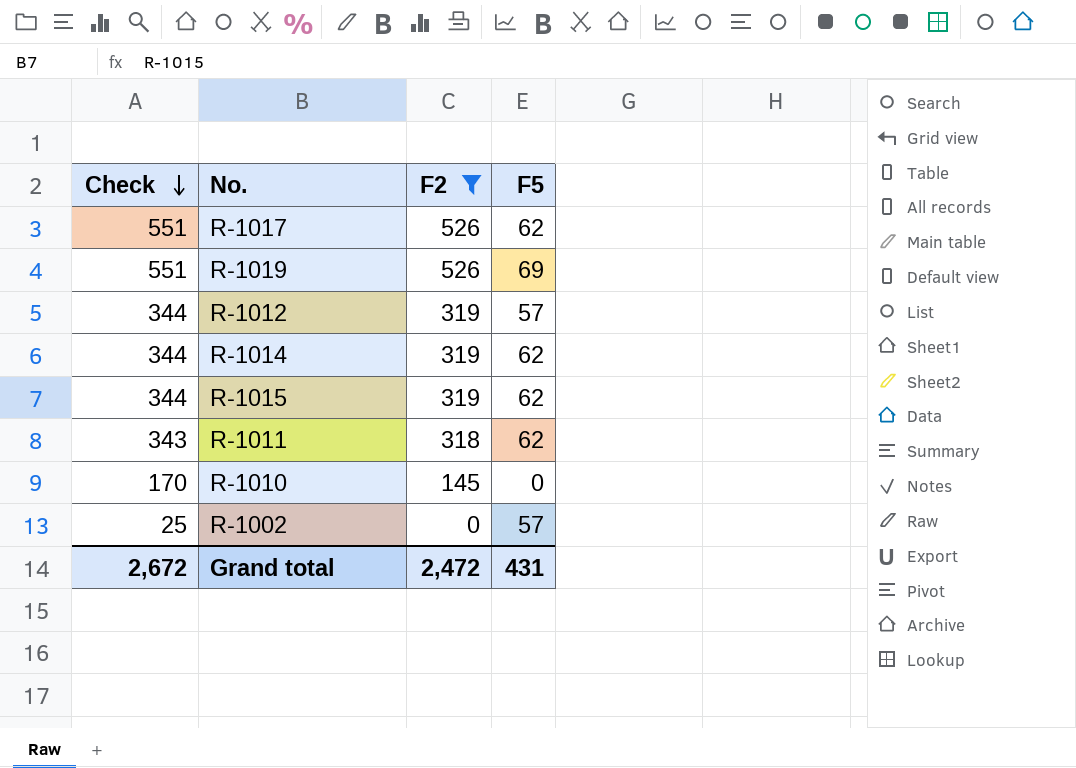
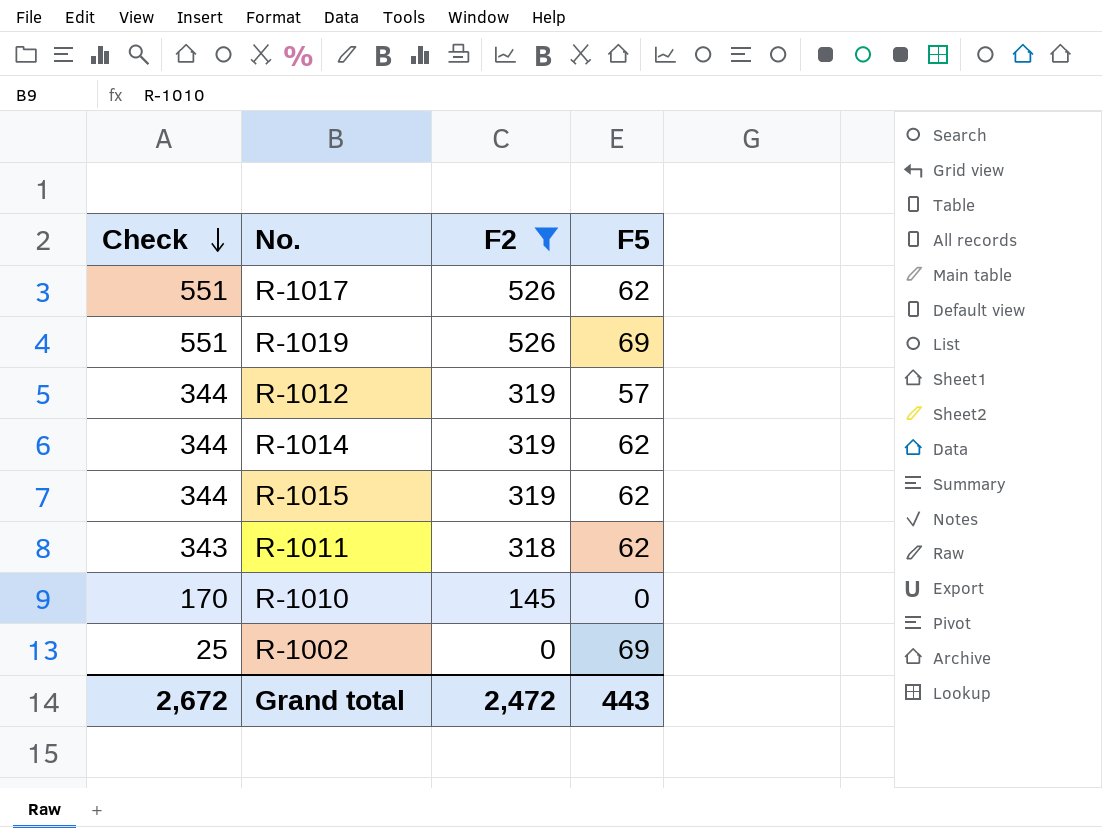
R-1002 | F5: 57 -> 69
Grand total | F5: 431 -> 443

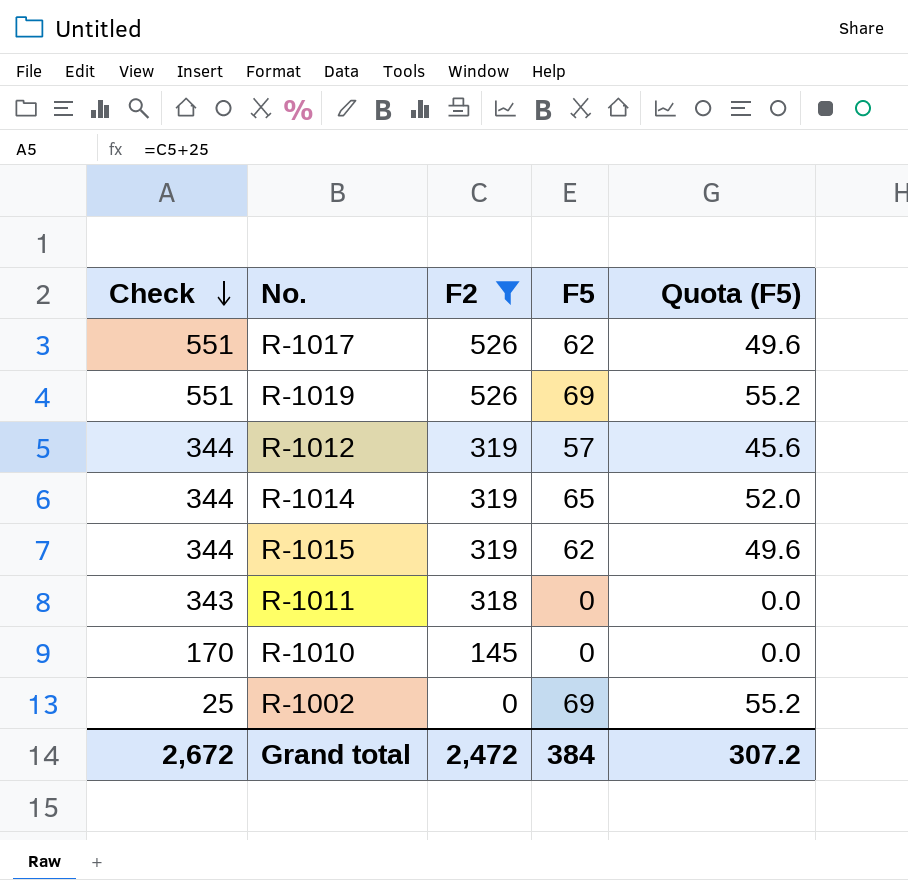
column Quota (F5) | formula: none -> [F5] * 0.8
R-1014 | F5: 62 -> 65
R-1011 | F5: 62 -> 0
Grand total | F5: 443 -> 384

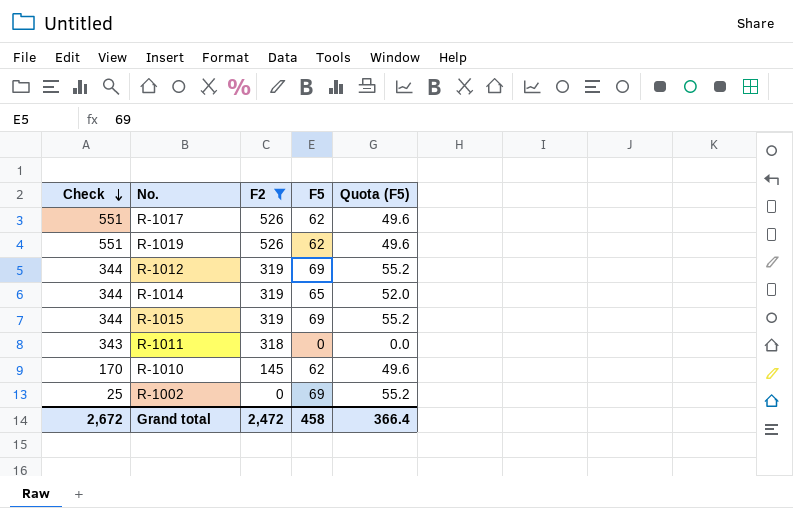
R-1019 | F5: 69 -> 62
R-1019 | Quota (F5): 55.2 -> 49.6
R-1012 | F5: 57 -> 69
R-1012 | Quota (F5): 45.6 -> 55.2
R-1015 | F5: 62 -> 69
R-1015 | Quota (F5): 49.6 -> 55.2
R-1010 | F5: 0 -> 62
R-1010 | Quota (F5): 0.0 -> 49.6
Grand total | F5: 384 -> 458
Grand total | Quota (F5): 307.2 -> 366.4

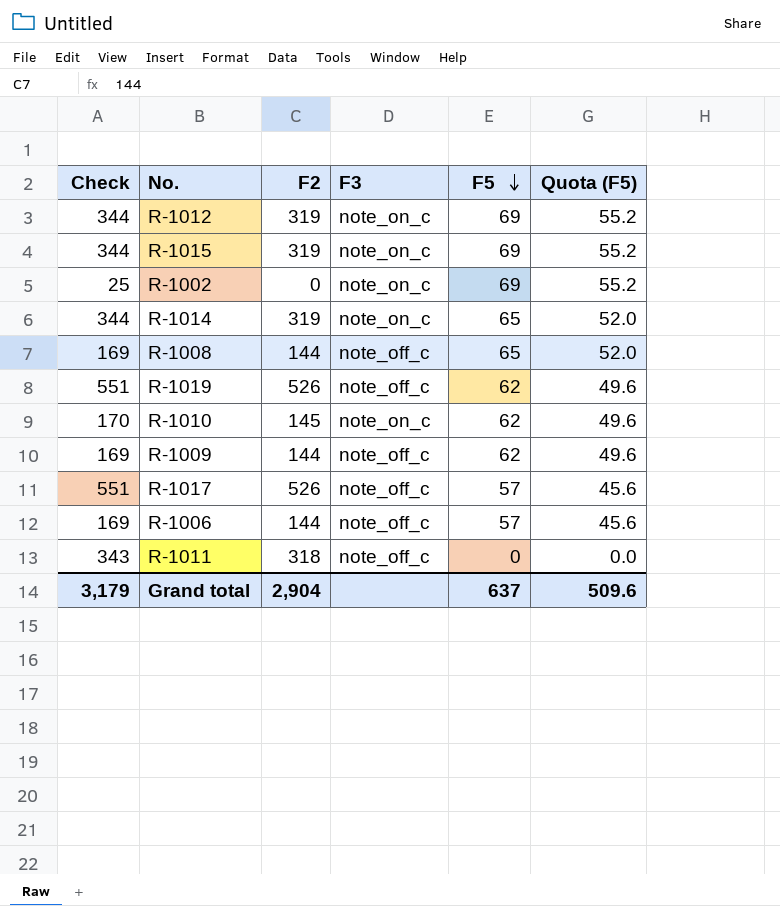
filter: F2 != 144 -> none
row order: Check descending -> F5 descending
column F3 | position: none -> 4
R-1017 | F5: 62 -> 57
R-1017 | Quota (F5): 49.6 -> 45.6
Grand total | Check: 2,672 -> 3,179
Grand total | F2: 2,472 -> 2,904
Grand total | F5: 458 -> 637
Grand total | Quota (F5): 366.4 -> 509.6

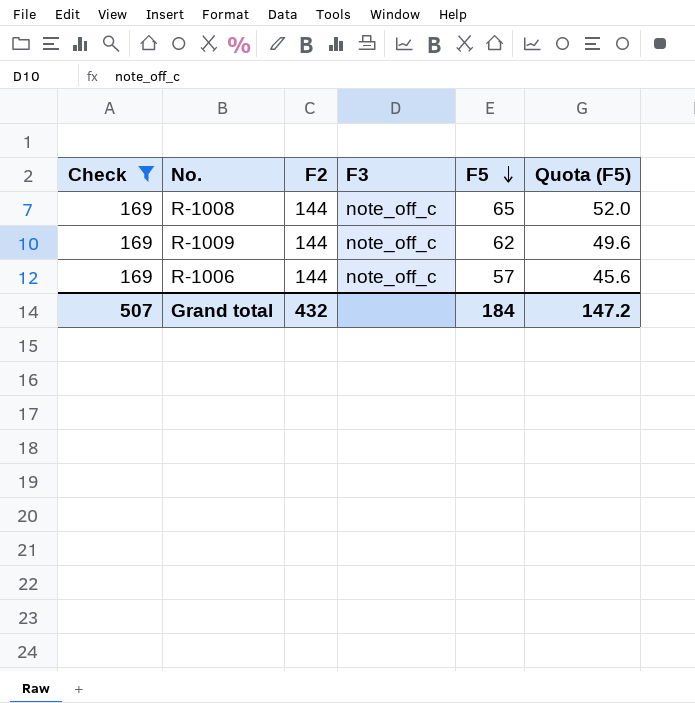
filter: none -> Check = 169
Grand total | Check: 3,179 -> 507
Grand total | F2: 2,904 -> 432
Grand total | F5: 637 -> 184
Grand total | Quota (F5): 509.6 -> 147.2

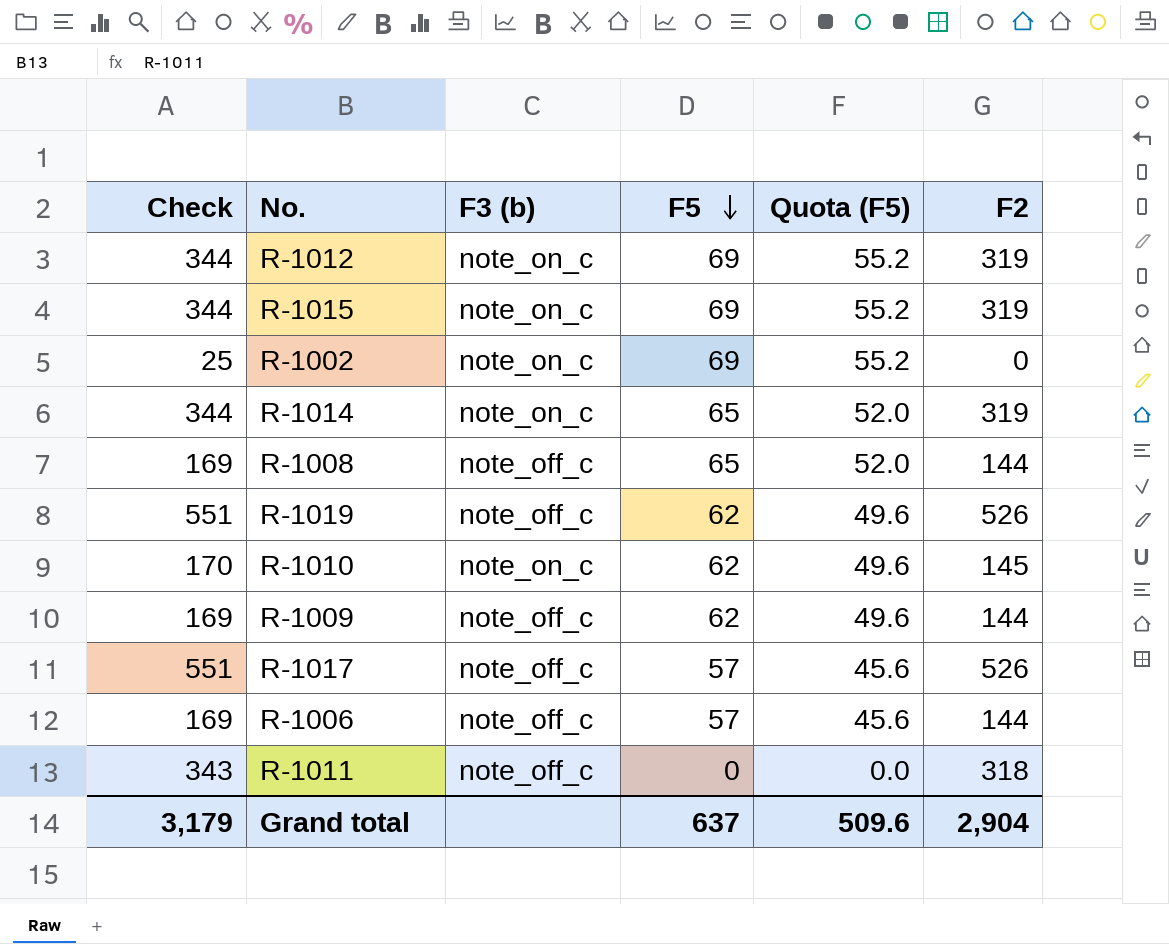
filter: Check = 169 -> none
column name: F3 -> F3 (b)
column F2 | position: 3 -> 6
Grand total | Check: 507 -> 3,179
Grand total | F5: 184 -> 637
Grand total | Quota (F5): 147.2 -> 509.6
Grand total | F2: 432 -> 2,904

